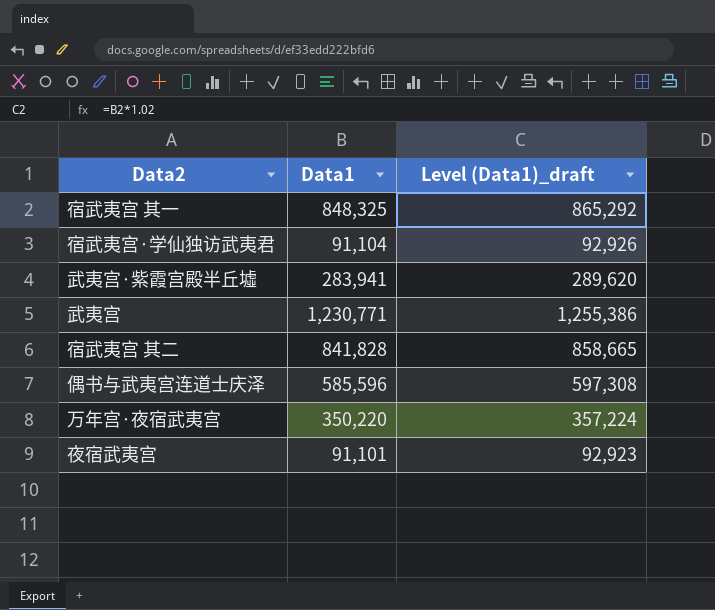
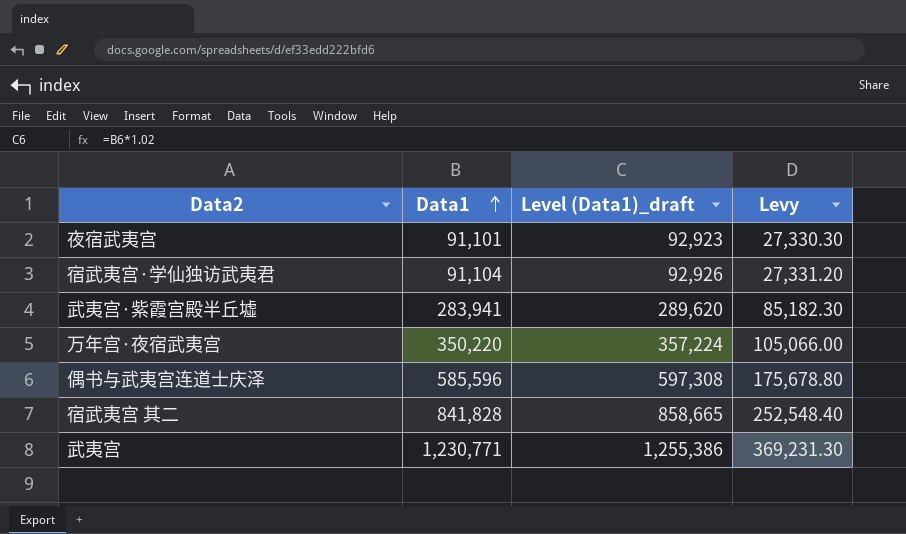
row order: none -> Data1 ascending
column Levy | formula: none -> [Data1] * 0.3
row 宿武夷宫 其一: 848,325 | 865,292 -> none

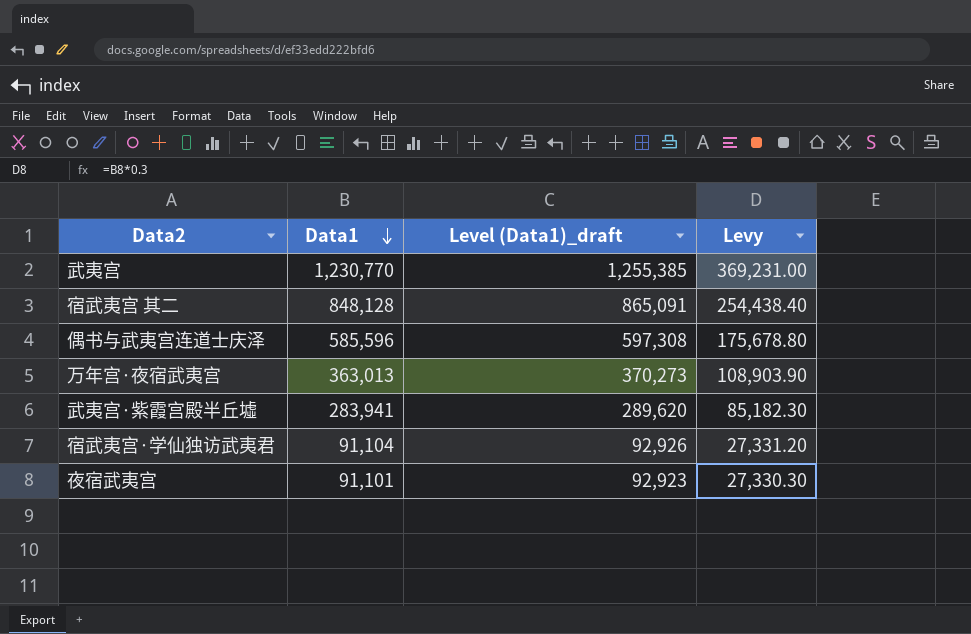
row order: Data1 ascending -> Data1 descending
武夷宫 | Data1: 1,230,771 -> 1,230,770
武夷宫 | Level (Data1)_draft: 1,255,386 -> 1,255,385
武夷宫 | Levy: 369,231.30 -> 369,231.00
宿武夷宫 其二 | Data1: 841,828 -> 848,128
宿武夷宫 其二 | Level (Data1)_draft: 858,665 -> 865,091
宿武夷宫 其二 | Levy: 252,548.40 -> 254,438.40
万年宫·夜宿武夷宫 | Data1: 350,220 -> 363,013
万年宫·夜宿武夷宫 | Level (Data1)_draft: 357,224 -> 370,273
万年宫·夜宿武夷宫 | Levy: 105,066.00 -> 108,903.90

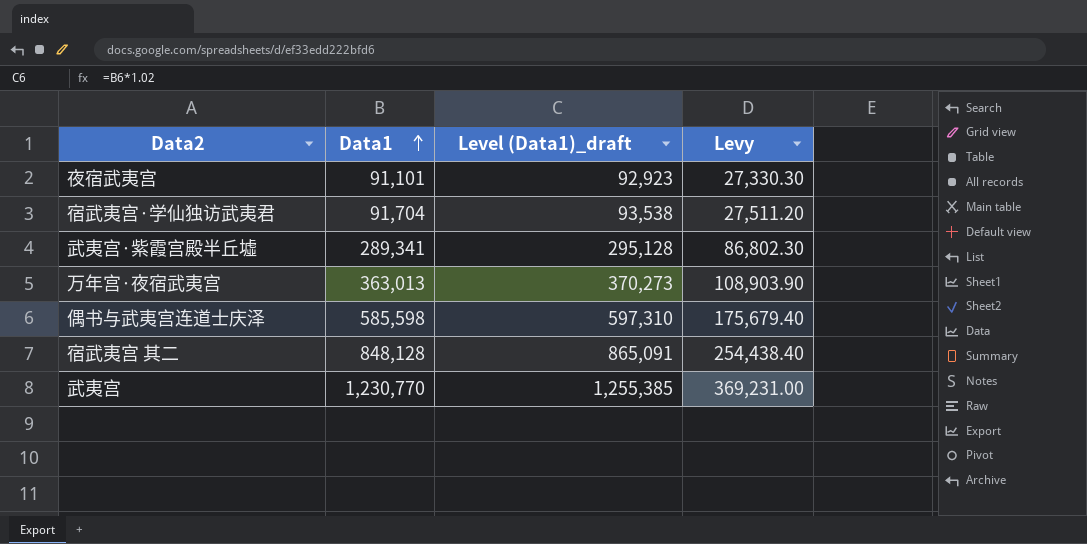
row order: Data1 descending -> Data1 ascending
宿武夷宫·学仙独访武夷君 | Data1: 91,104 -> 91,704
宿武夷宫·学仙独访武夷君 | Level (Data1)_draft: 92,926 -> 93,538
宿武夷宫·学仙独访武夷君 | Levy: 27,331.20 -> 27,511.20
武夷宫·紫霞宫殿半丘墟 | Data1: 283,941 -> 289,341
武夷宫·紫霞宫殿半丘墟 | Level (Data1)_draft: 289,620 -> 295,128
武夷宫·紫霞宫殿半丘墟 | Levy: 85,182.30 -> 86,802.30
偶书与武夷宫连道士庆泽 | Data1: 585,596 -> 585,598
偶书与武夷宫连道士庆泽 | Level (Data1)_draft: 597,308 -> 597,310
偶书与武夷宫连道士庆泽 | Levy: 175,678.80 -> 175,679.40

